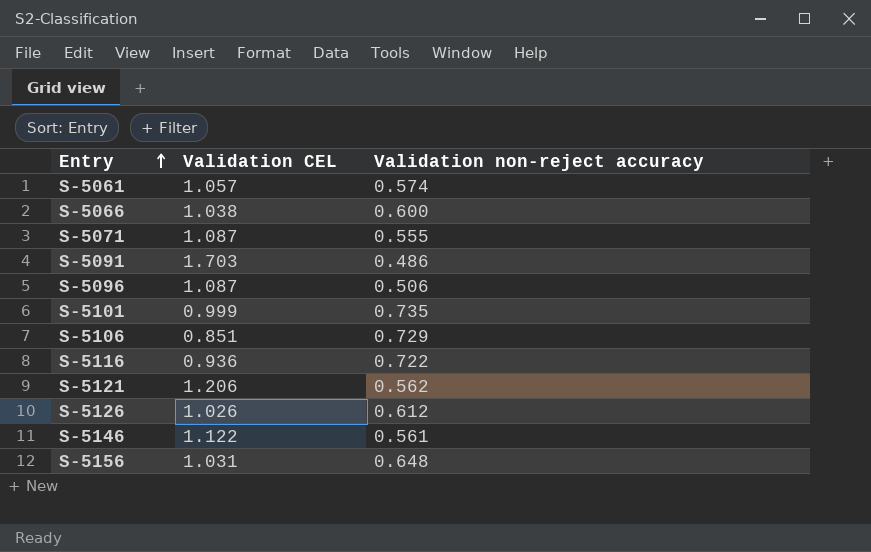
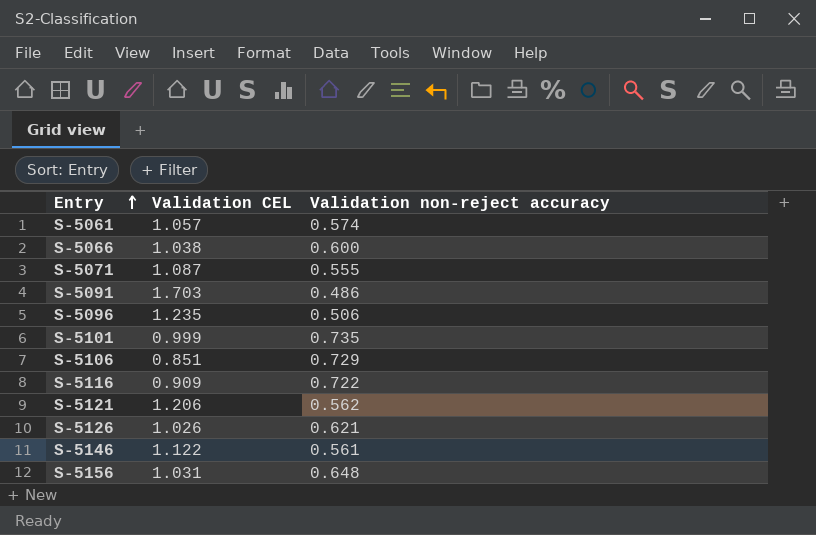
S-5096 | Validation CEL: 1.087 -> 1.235
S-5116 | Validation CEL: 0.936 -> 0.909
S-5126 | Validation non-reject accuracy: 0.612 -> 0.621

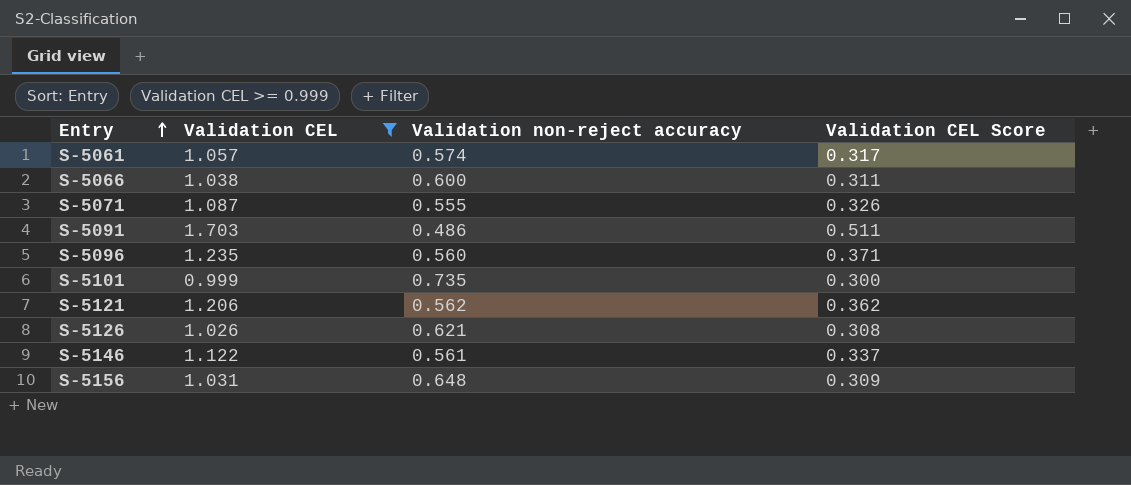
filter: none -> Validation CEL >= 0.999
column Validation CEL Score | formula: none -> [Validation CEL] * 0.3
S-5096 | Validation non-reject accuracy: 0.506 -> 0.560

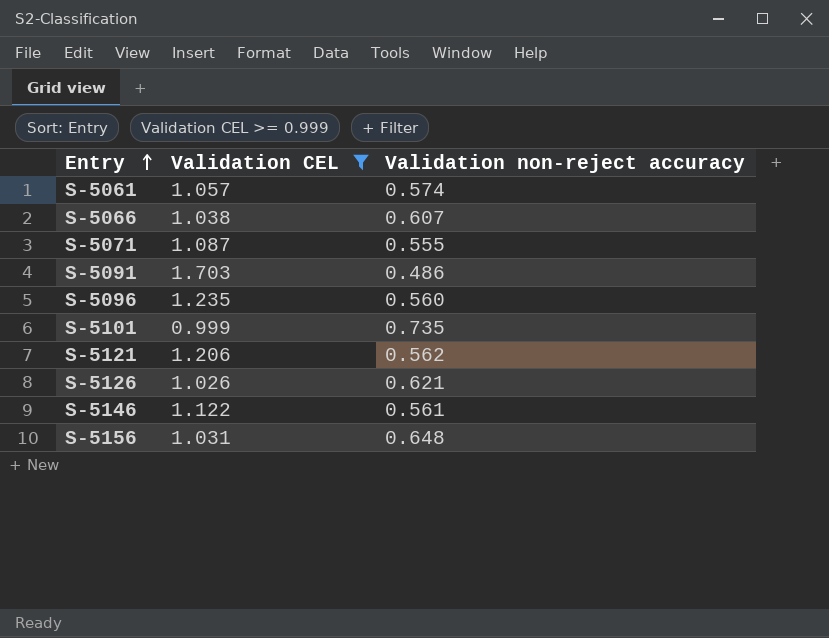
column Validation CEL Score | formula: [Validation CEL] * 0.3 -> none
S-5066 | Validation non-reject accuracy: 0.600 -> 0.607

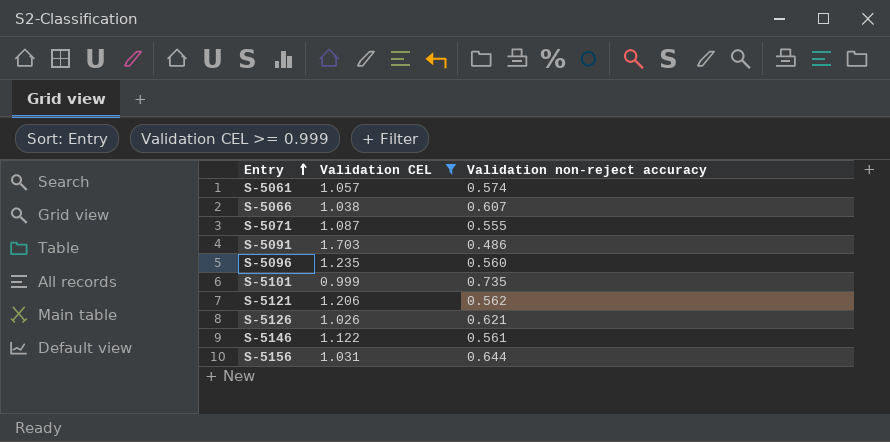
S-5156 | Validation non-reject accuracy: 0.648 -> 0.644

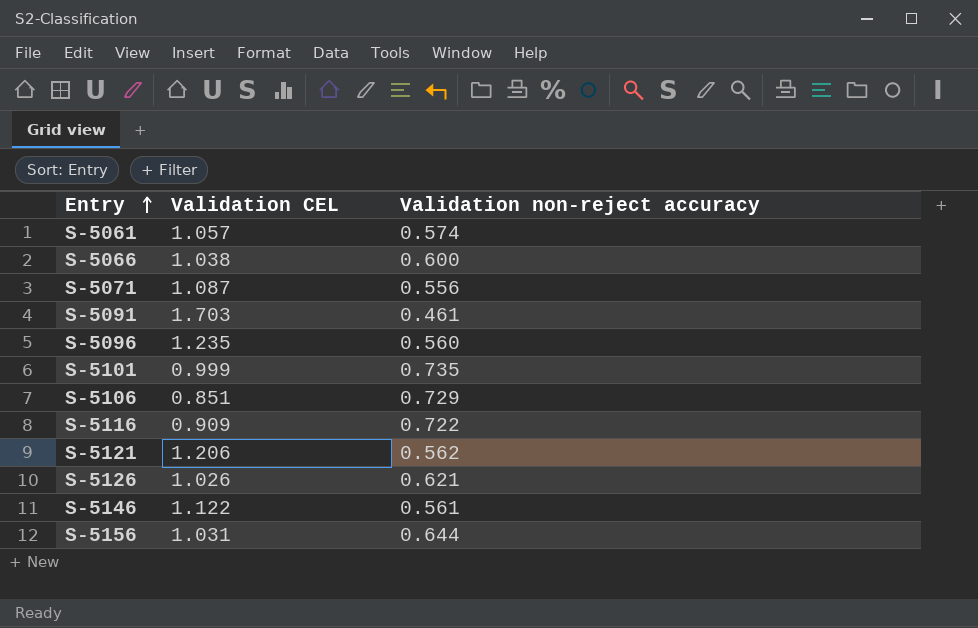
filter: Validation CEL >= 0.999 -> none
S-5066 | Validation non-reject accuracy: 0.607 -> 0.600
S-5071 | Validation non-reject accuracy: 0.555 -> 0.556
S-5091 | Validation non-reject accuracy: 0.486 -> 0.461

